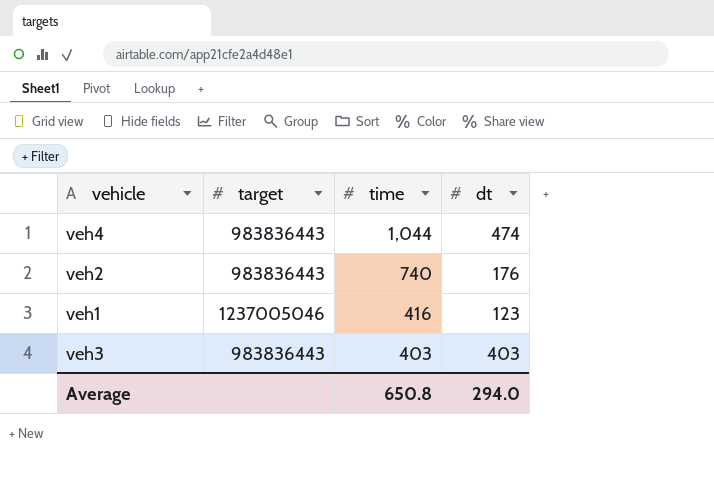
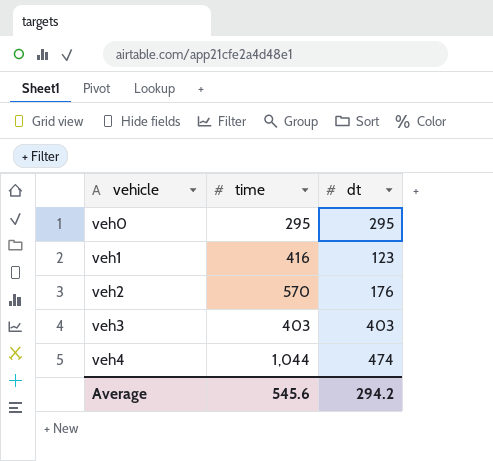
row order: time descending -> vehicle ascending
column target | position: 2 -> none
row veh0: none -> 295 | 295
veh2 | time: 740 -> 570
Average | time: 650.8 -> 545.6
Average | dt: 294.0 -> 294.2

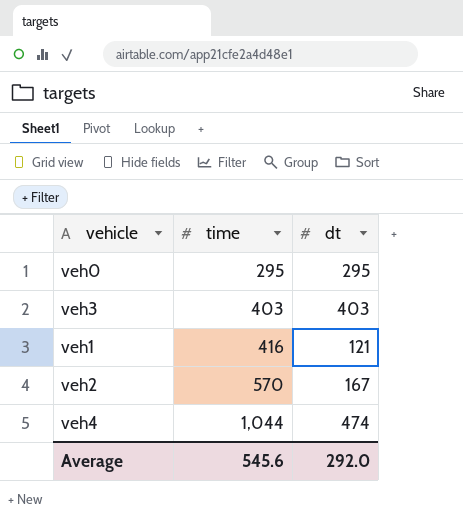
row order: vehicle ascending -> time ascending
veh1 | dt: 123 -> 121
veh2 | dt: 176 -> 167
Average | dt: 294.2 -> 292.0

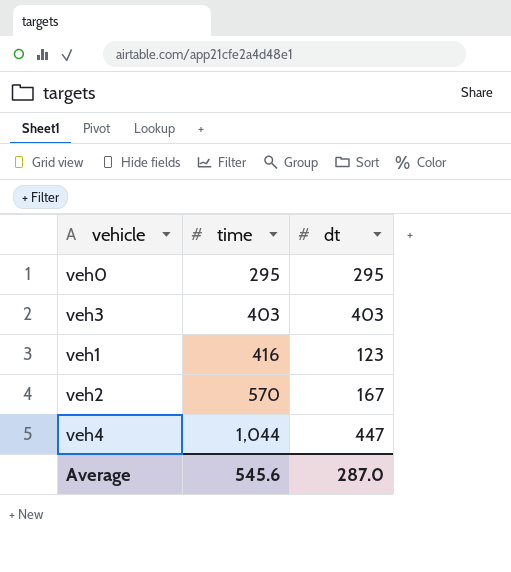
veh1 | dt: 121 -> 123
veh4 | dt: 474 -> 447
Average | dt: 292.0 -> 287.0

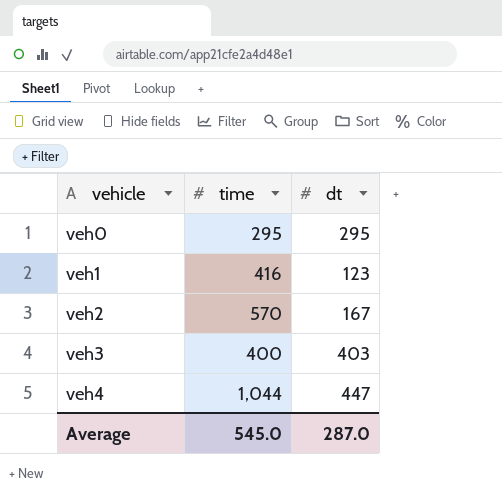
row order: time ascending -> vehicle ascending
veh3 | time: 403 -> 400
Average | time: 545.6 -> 545.0

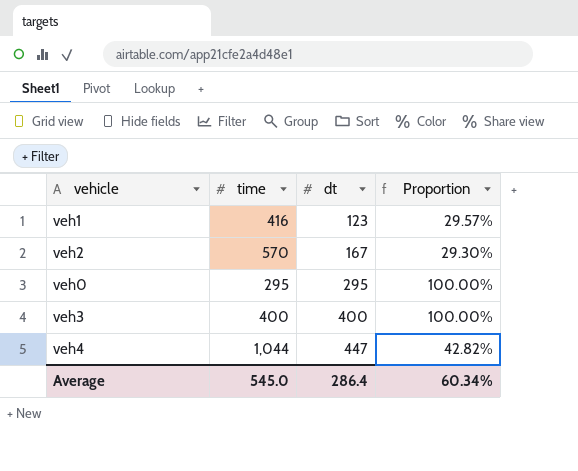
row order: vehicle ascending -> dt ascending
column Proportion | formula: none -> [dt] / [time]
veh3 | dt: 403 -> 400
Average | dt: 287.0 -> 286.4

